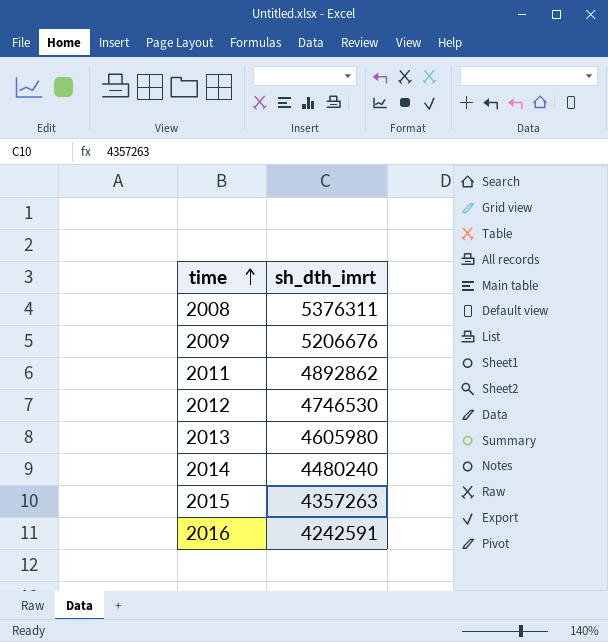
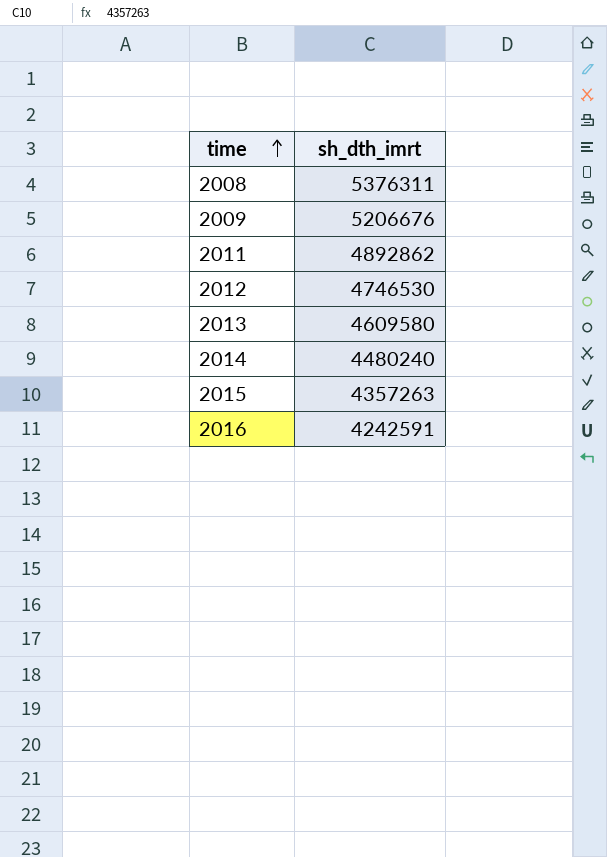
2013 | sh_dth_imrt: 4605980 -> 4609580

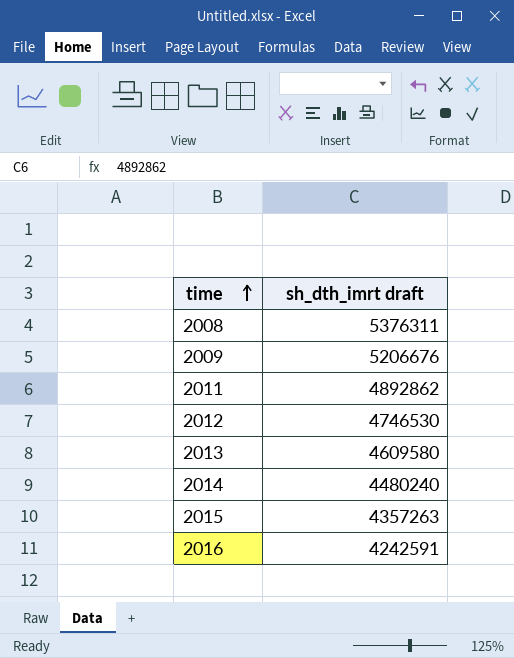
column name: sh_dth_imrt -> sh_dth_imrt draft

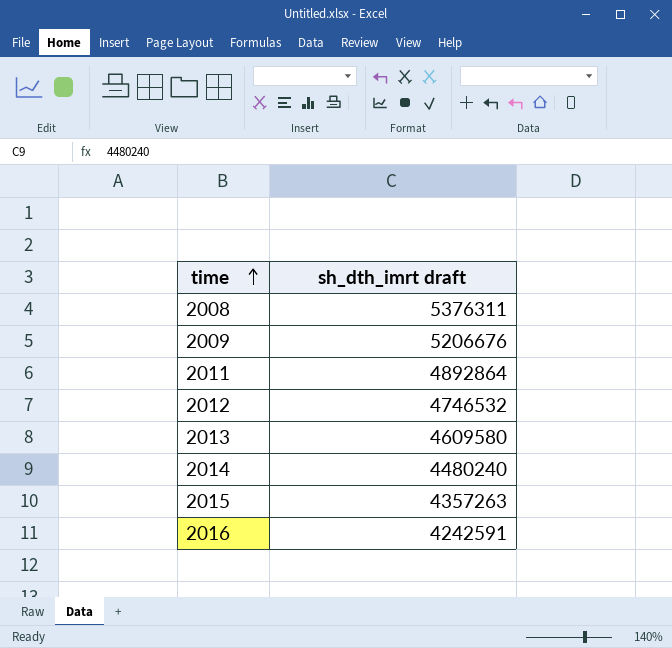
2011 | sh_dth_imrt draft: 4892862 -> 4892864
2012 | sh_dth_imrt draft: 4746530 -> 4746532

